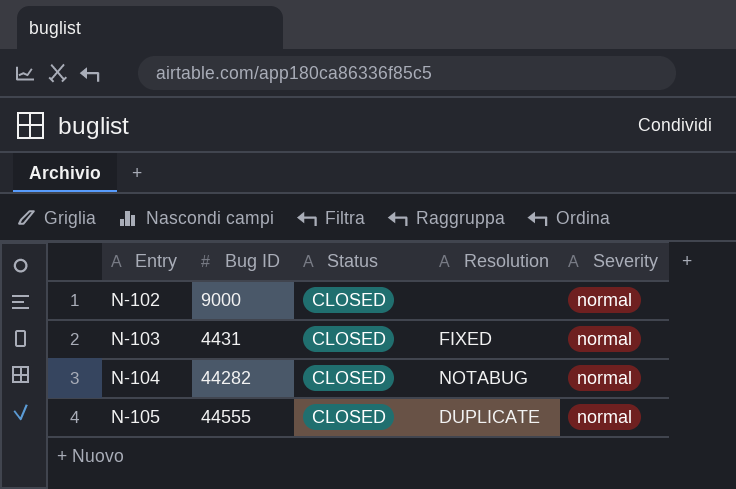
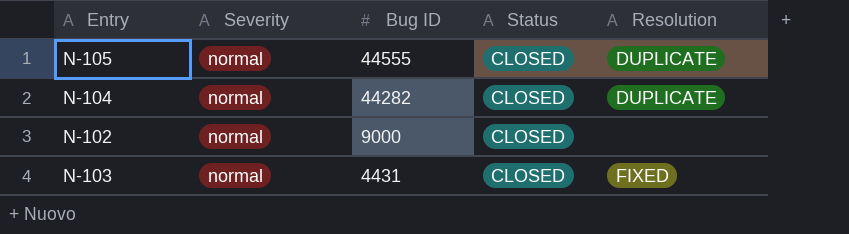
row order: Entry ascending -> Bug ID descending
column Severity | position: 5 -> 2
N-104 | Resolution: NOTABUG -> DUPLICATE

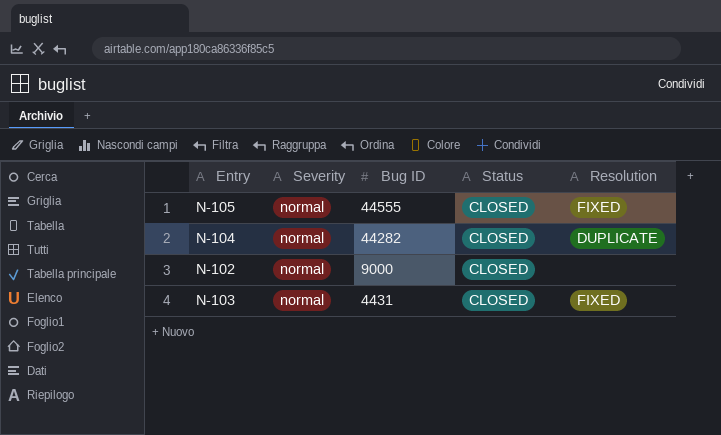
N-105 | Resolution: DUPLICATE -> FIXED

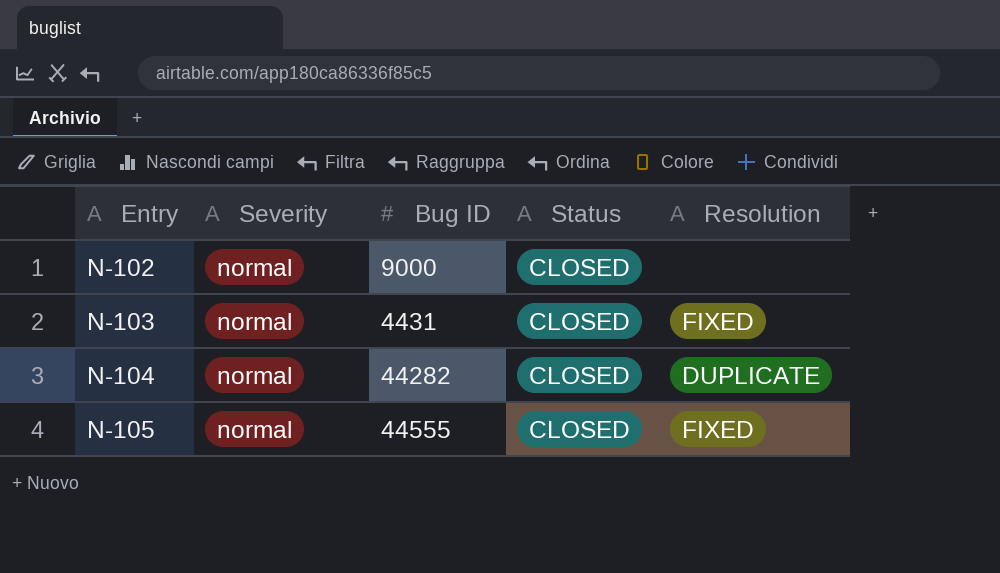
row order: Bug ID descending -> Entry ascending

